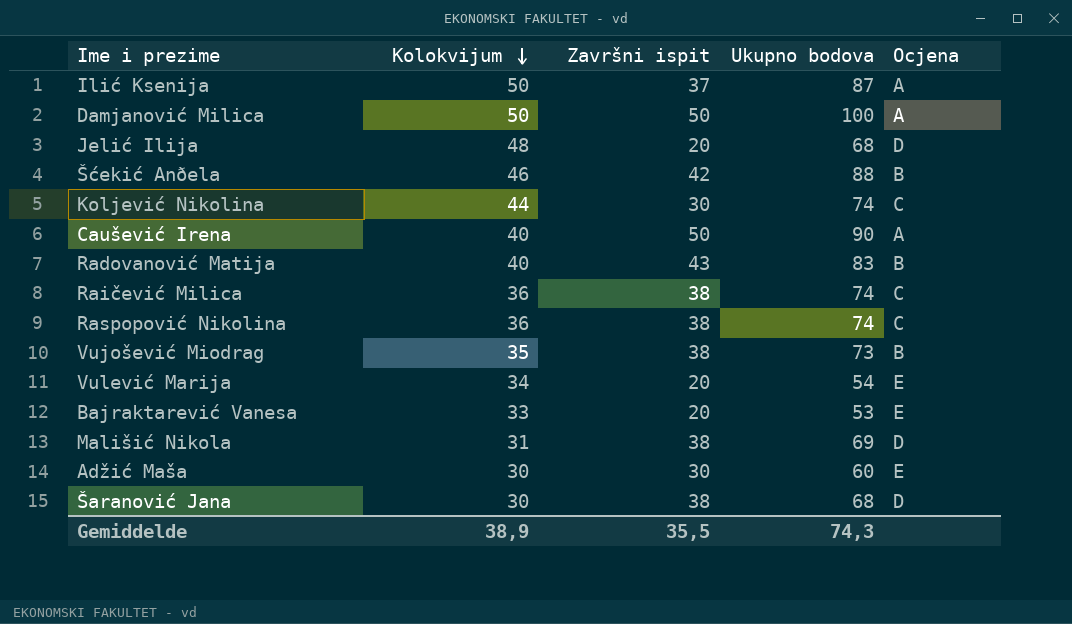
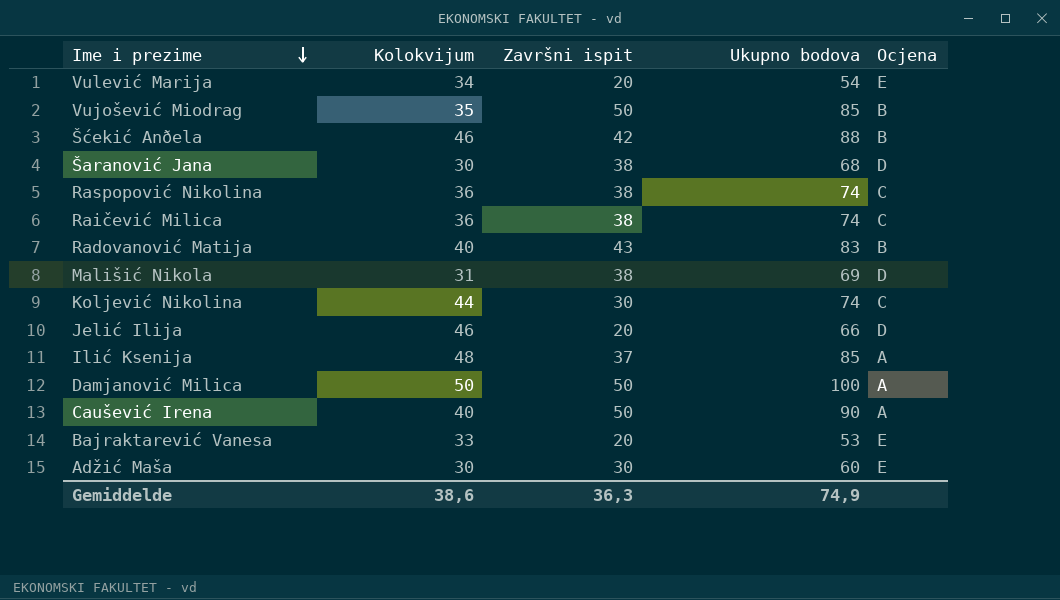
row order: Kolokvijum descending -> Ime i prezime descending
Vujošević Miodrag | Završni ispit: 38 -> 50
Vujošević Miodrag | Ukupno bodova: 73 -> 85
Jelić Ilija | Kolokvijum: 48 -> 46
Jelić Ilija | Ukupno bodova: 68 -> 66
Ilić Ksenija | Kolokvijum: 50 -> 48
Ilić Ksenija | Ukupno bodova: 87 -> 85
Gemiddelde | Kolokvijum: 38,9 -> 38,6
Gemiddelde | Završni ispit: 35,5 -> 36,3
Gemiddelde | Ukupno bodova: 74,3 -> 74,9

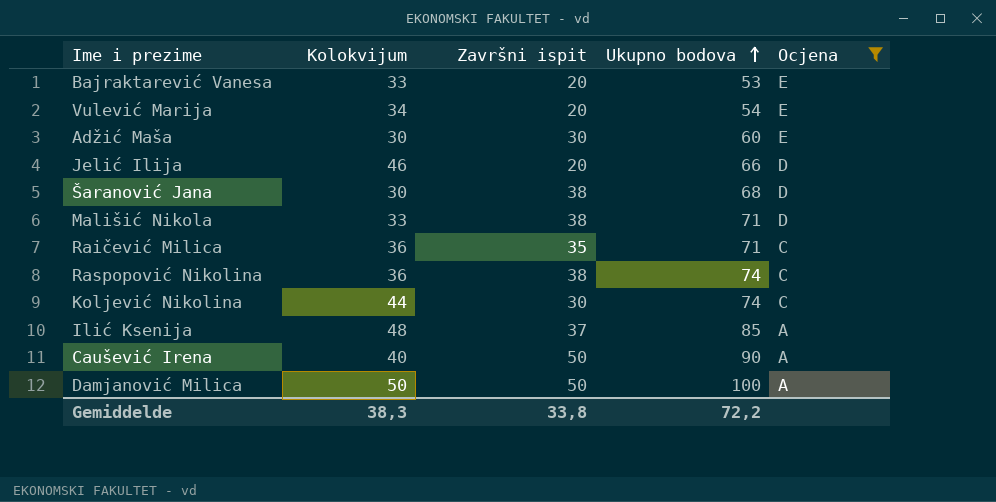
filter: none -> Ocjena != B
row order: Ime i prezime descending -> Ukupno bodova ascending
Mališić Nikola | Kolokvijum: 31 -> 33
Mališić Nikola | Ukupno bodova: 69 -> 71
Raičević Milica | Završni ispit: 38 -> 35
Raičević Milica | Ukupno bodova: 74 -> 71
Gemiddelde | Kolokvijum: 38,6 -> 38,3
Gemiddelde | Završni ispit: 36,3 -> 33,8
Gemiddelde | Ukupno bodova: 74,9 -> 72,2

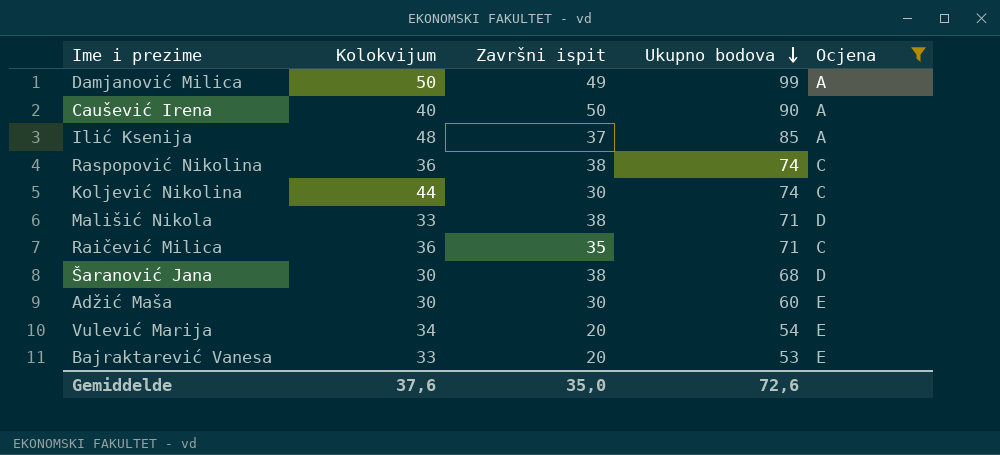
row order: Ukupno bodova ascending -> Ukupno bodova descending
row Jelić Ilija: 46 | 20 | 66 | D -> none
Damjanović Milica | Završni ispit: 50 -> 49
Damjanović Milica | Ukupno bodova: 100 -> 99
Gemiddelde | Kolokvijum: 38,3 -> 37,6
Gemiddelde | Završni ispit: 33,8 -> 35,0
Gemiddelde | Ukupno bodova: 72,2 -> 72,6

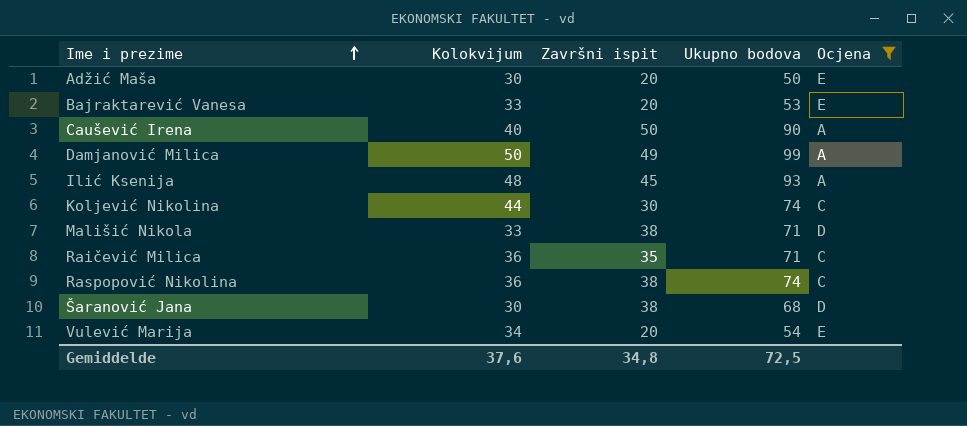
row order: Ukupno bodova descending -> Ime i prezime ascending
Adžić Maša | Završni ispit: 30 -> 20
Adžić Maša | Ukupno bodova: 60 -> 50
Ilić Ksenija | Završni ispit: 37 -> 45
Ilić Ksenija | Ukupno bodova: 85 -> 93
Gemiddelde | Završni ispit: 35,0 -> 34,8
Gemiddelde | Ukupno bodova: 72,6 -> 72,5

